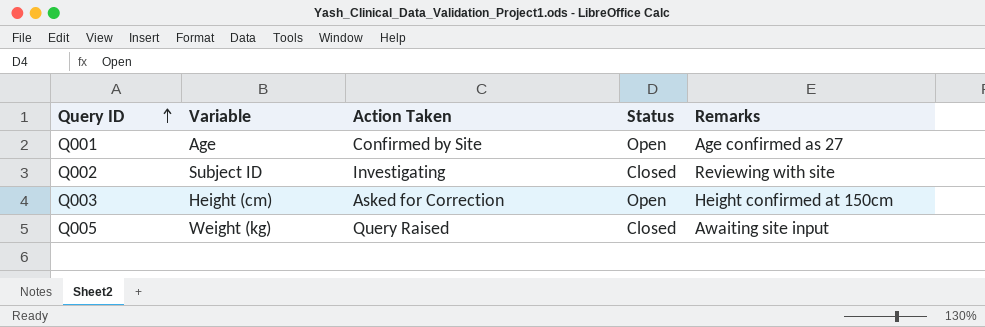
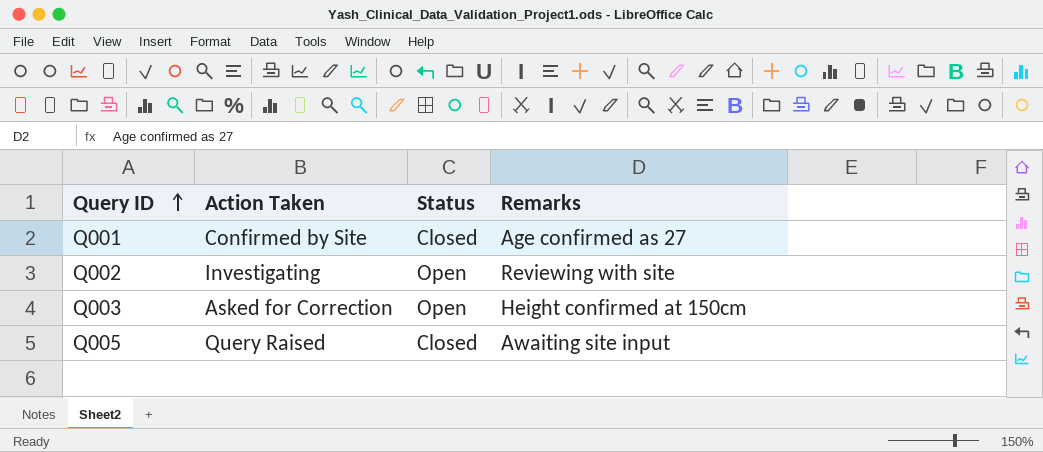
column Variable | position: 2 -> none
Q001 | Status: Open -> Closed
Q002 | Status: Closed -> Open

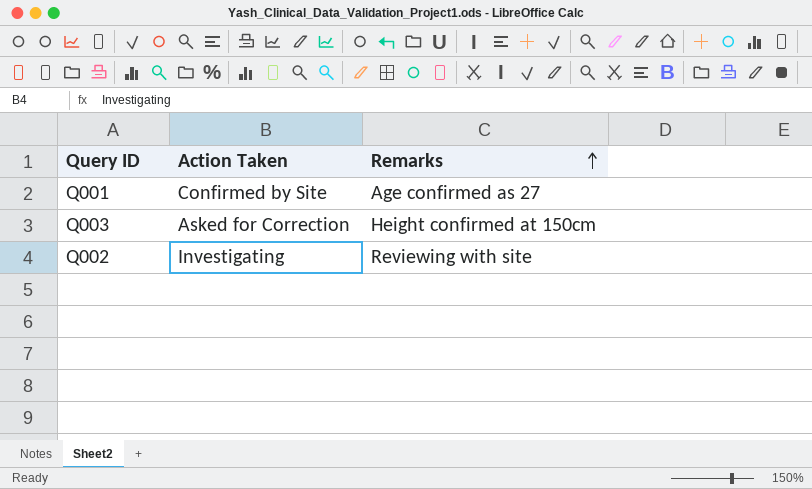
row order: Query ID ascending -> Remarks ascending
column Status | position: 3 -> none
row Q005: Query Raised | Closed | Awaiting site input -> none

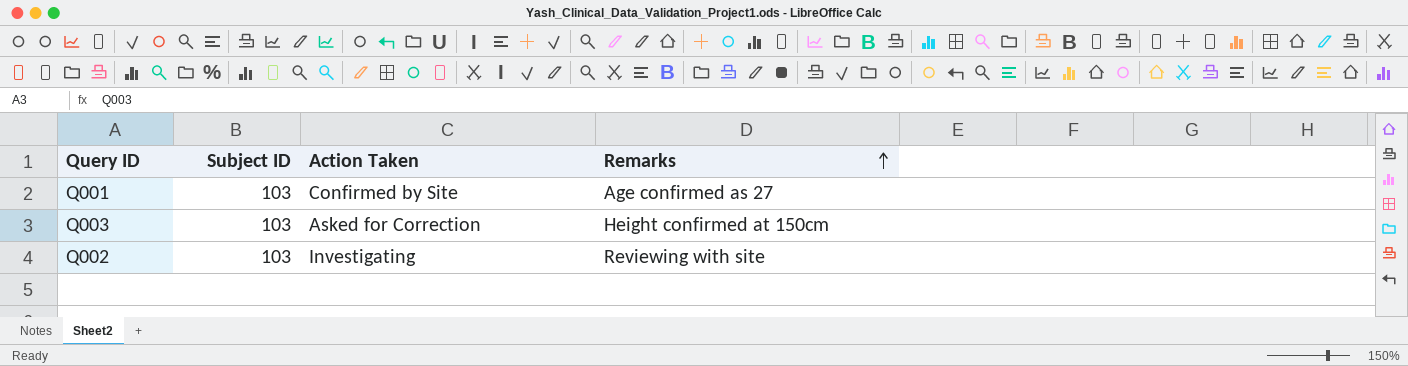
column Subject ID | position: none -> 2

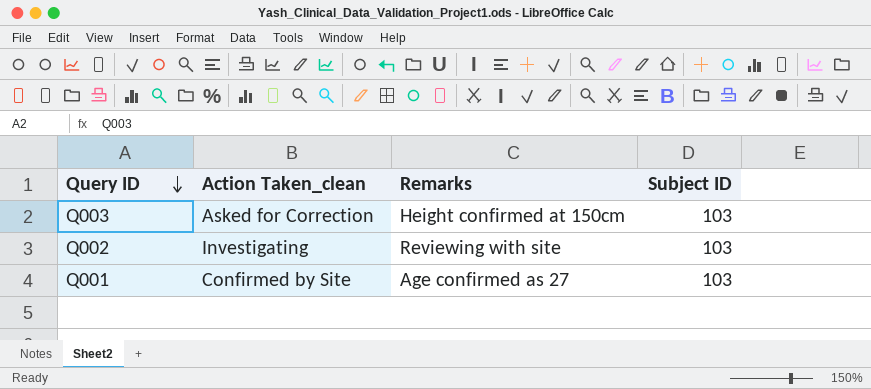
row order: Remarks ascending -> Query ID descending
column name: Action Taken -> Action Taken_clean
column Subject ID | position: 2 -> 4

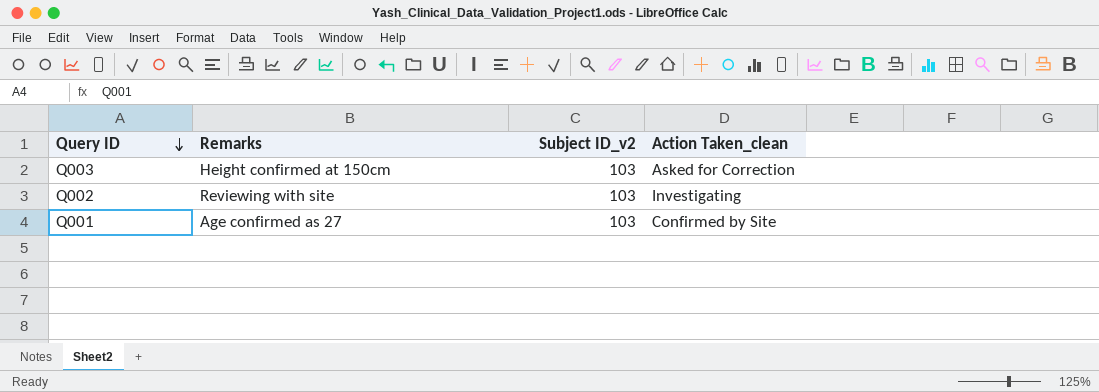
column name: Subject ID -> Subject ID_v2
column Action Taken_clean | position: 2 -> 4

